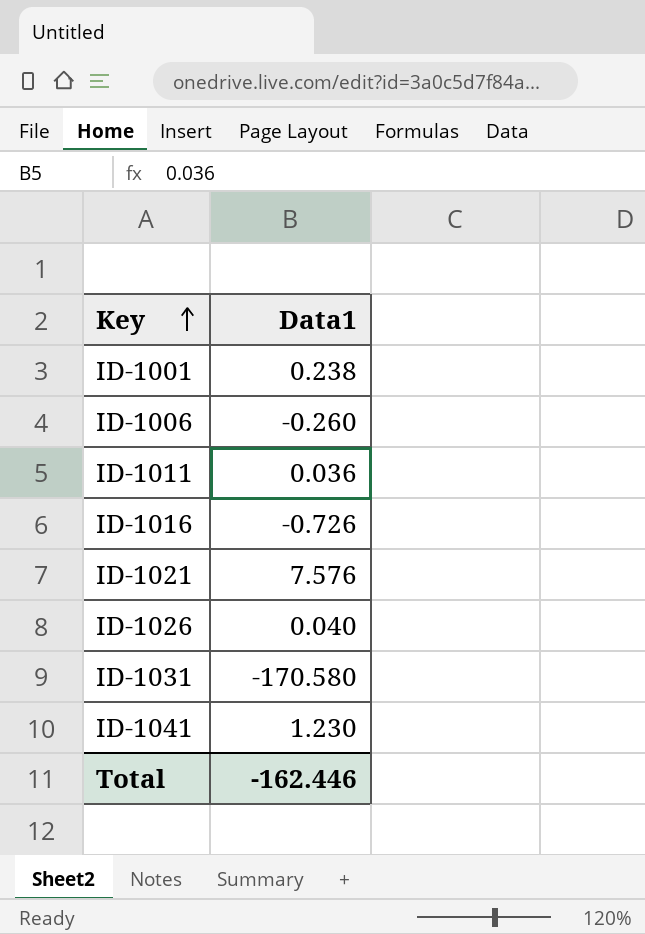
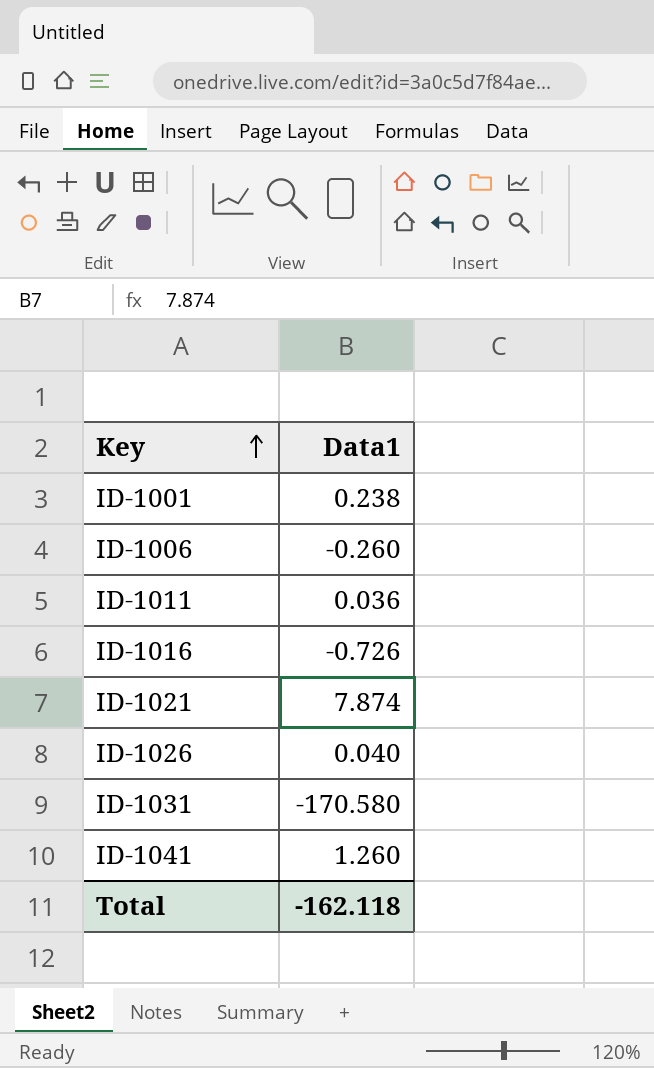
ID-1021 | Data1: 7.576 -> 7.874
ID-1041 | Data1: 1.230 -> 1.260
Total | Data1: -162.446 -> -162.118

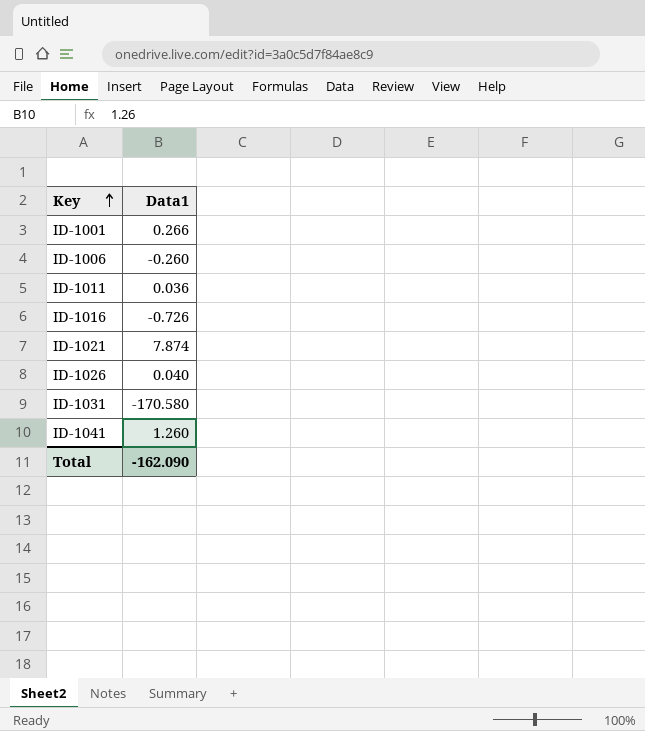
ID-1001 | Data1: 0.238 -> 0.266
Total | Data1: -162.118 -> -162.090

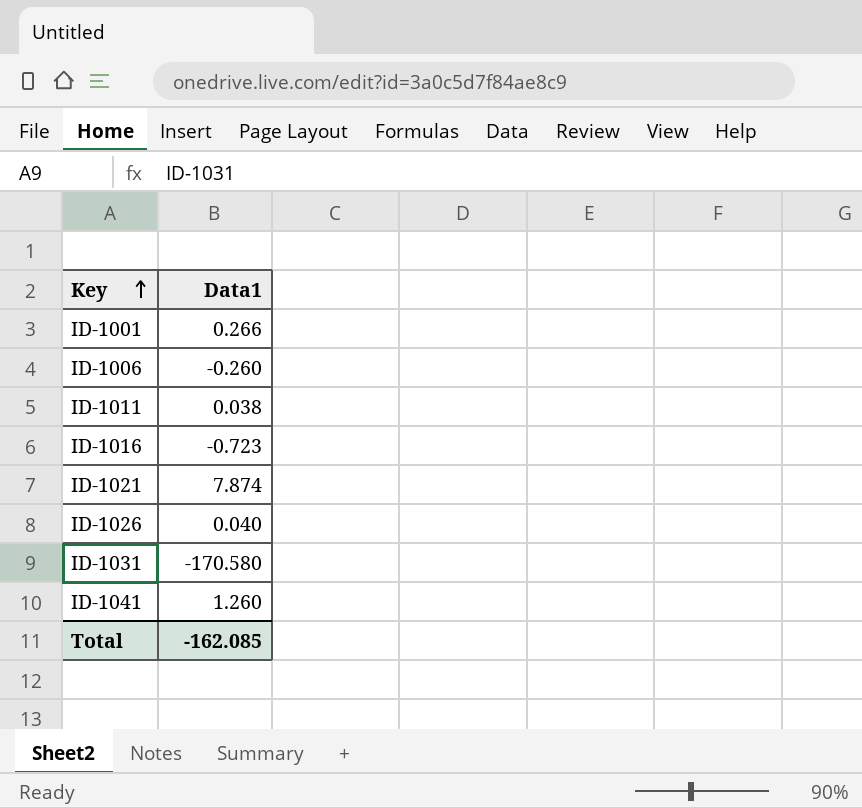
ID-1011 | Data1: 0.036 -> 0.038
ID-1016 | Data1: -0.726 -> -0.723
Total | Data1: -162.090 -> -162.085

